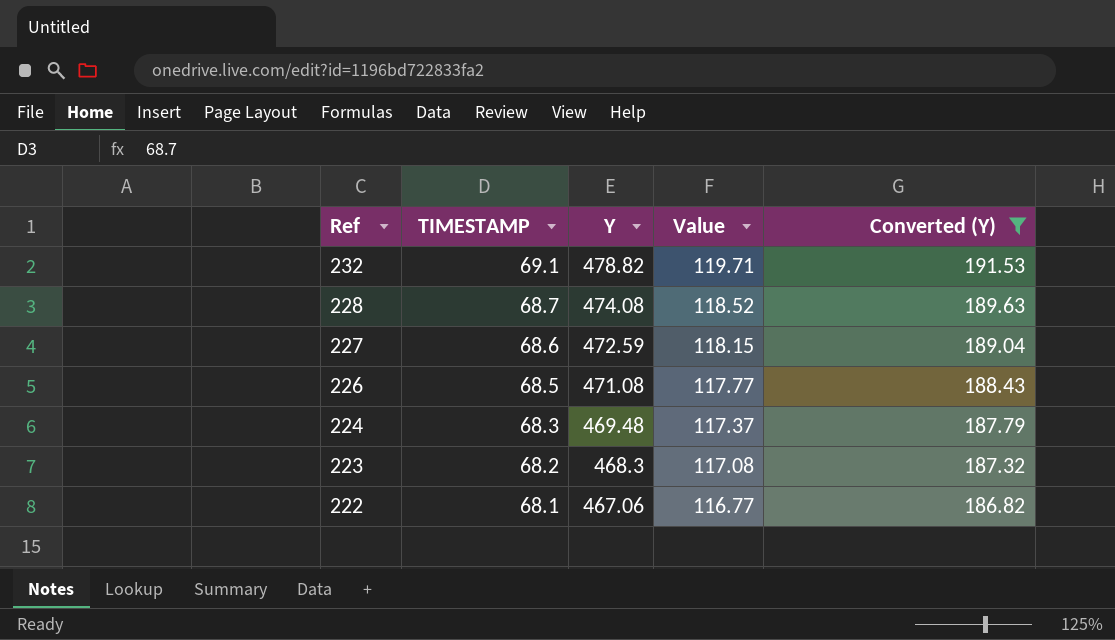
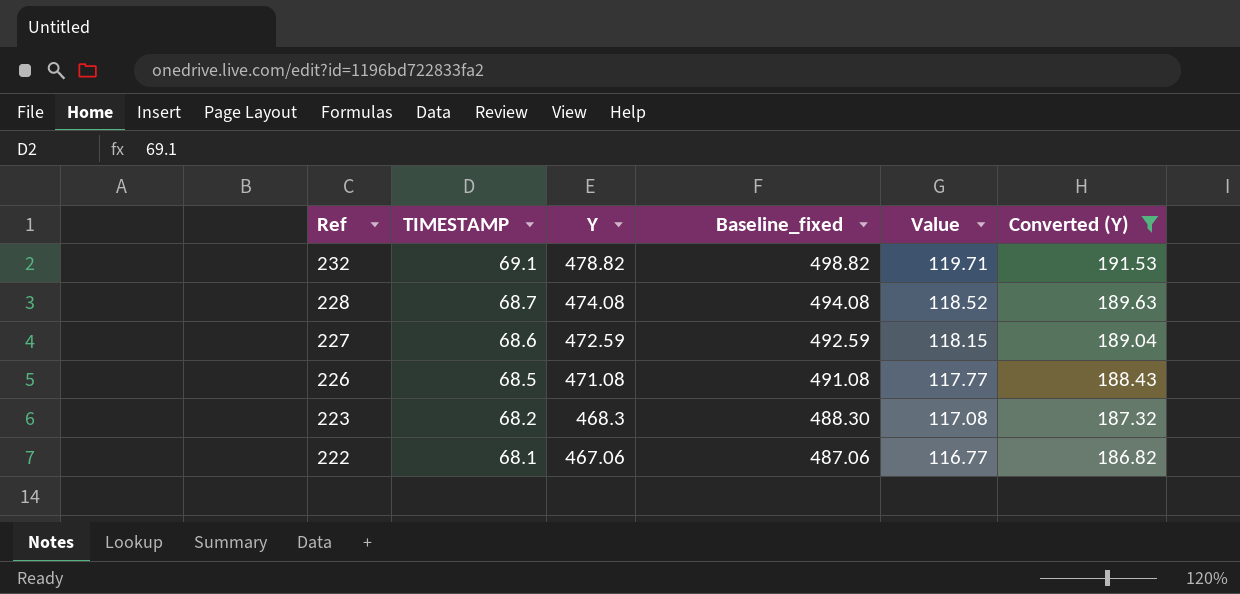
column Baseline_fixed | formula: none -> [Y] + 20
row 224: 68.3 | 469.48 | 117.37 | 187.79 -> none

